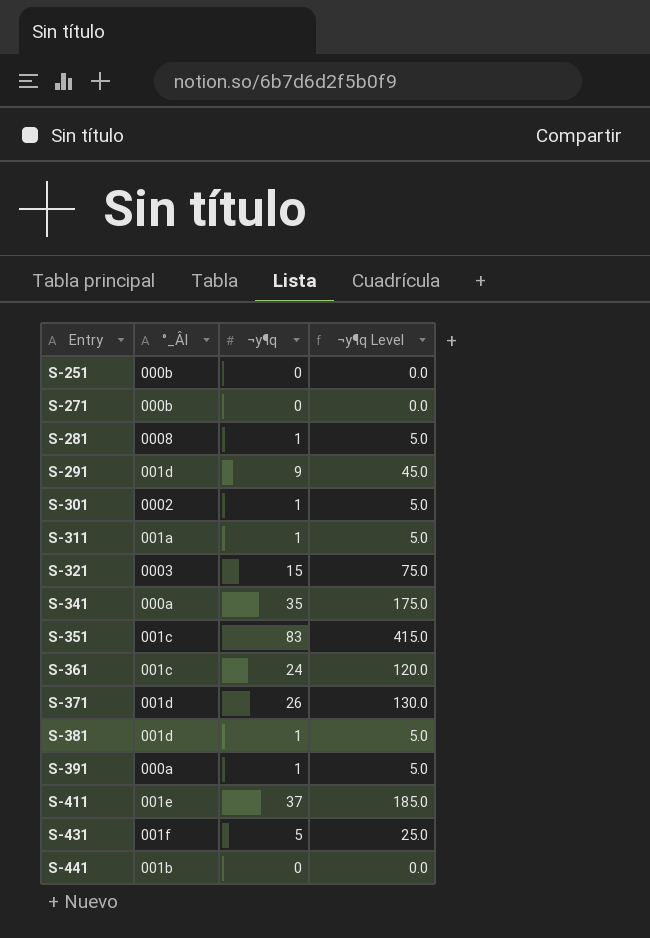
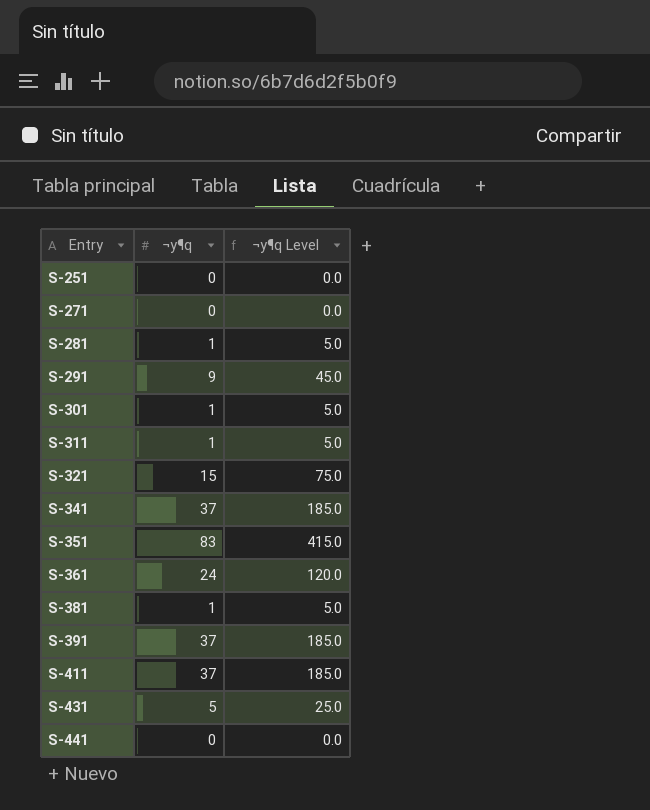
column °_ÂI | position: 2 -> none
row S-371: 001d | 26 | 130.0 -> none
S-341 | ¬y¶q: 35 -> 37
S-341 | ¬y¶q Level: 175.0 -> 185.0
S-391 | ¬y¶q: 1 -> 37
S-391 | ¬y¶q Level: 5.0 -> 185.0

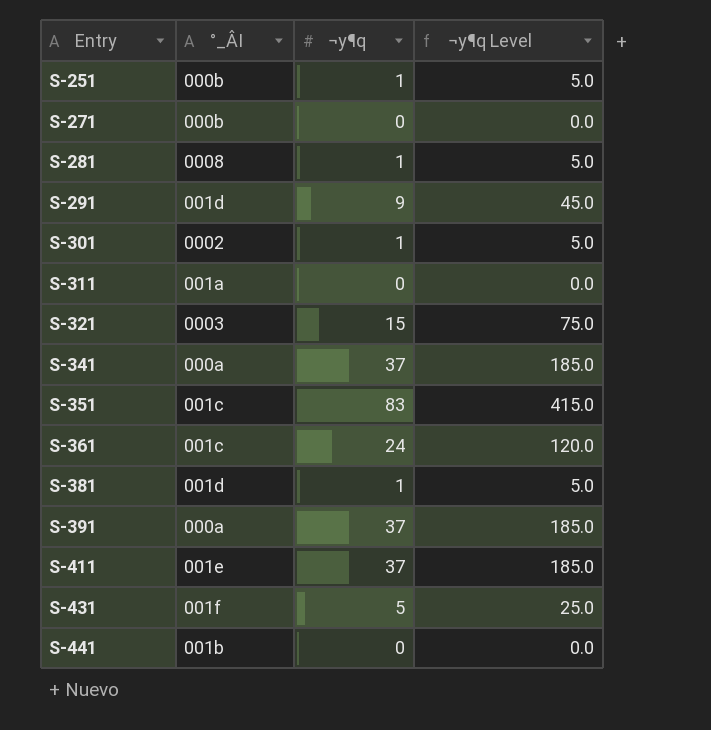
column °_ÂI | position: none -> 2
S-251 | ¬y¶q: 0 -> 1
S-251 | ¬y¶q Level: 0.0 -> 5.0
S-311 | ¬y¶q: 1 -> 0
S-311 | ¬y¶q Level: 5.0 -> 0.0

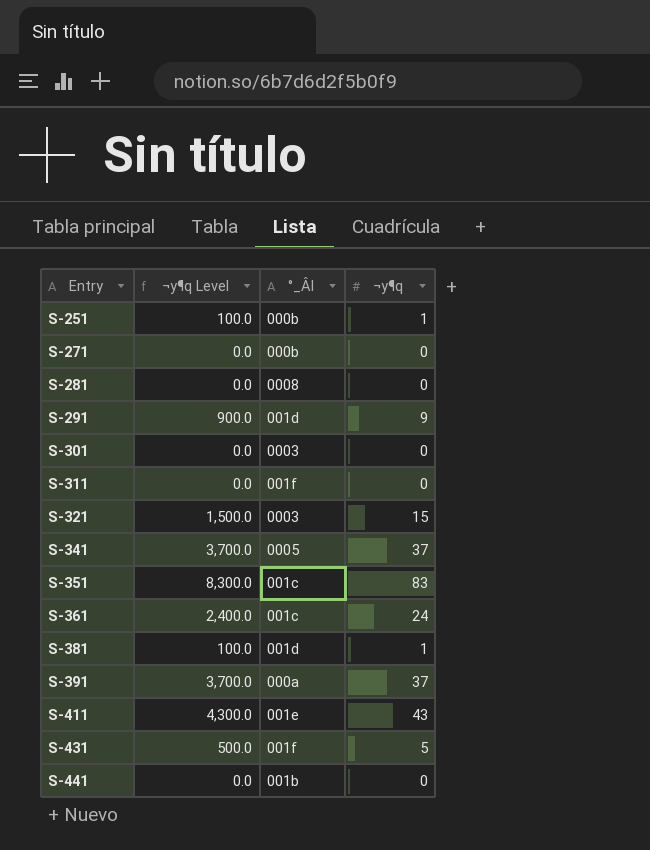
column ¬y¶q Level | formula: [¬y¶q] * 5 -> [¬y¶q] * 100
column ¬y¶q Level | position: 4 -> 2
S-281 | ¬y¶q: 1 -> 0
S-301 | °_ÂI: 0002 -> 0003
S-301 | ¬y¶q: 1 -> 0
S-311 | °_ÂI: 001a -> 001f
S-341 | °_ÂI: 000a -> 0005
S-411 | ¬y¶q: 37 -> 43

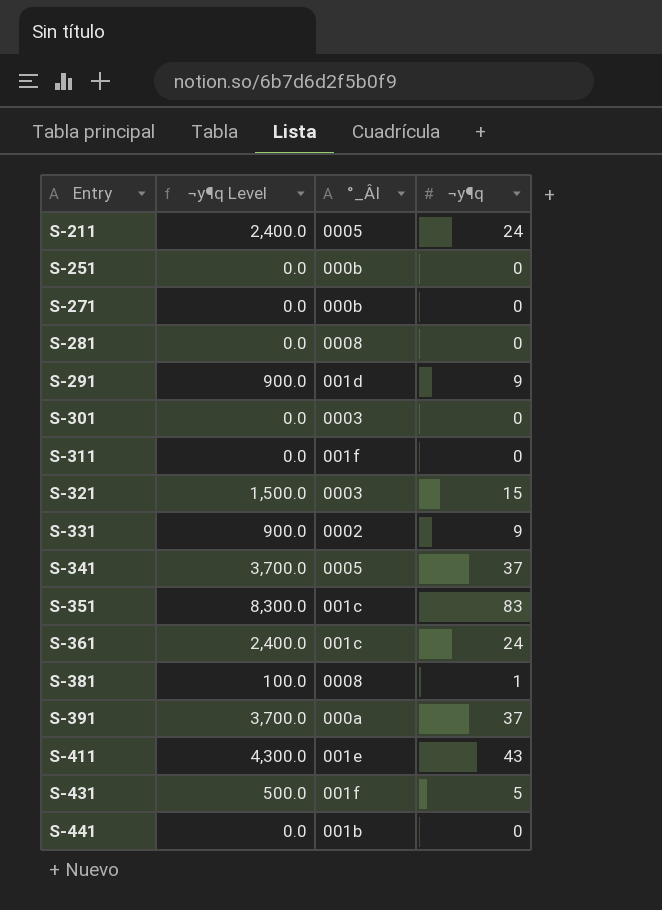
row S-211: none -> 2,400.0 | 0005 | 24
S-251 | ¬y¶q Level: 100.0 -> 0.0
S-251 | ¬y¶q: 1 -> 0
row S-331: none -> 900.0 | 0002 | 9
S-381 | °_ÂI: 001d -> 0008

